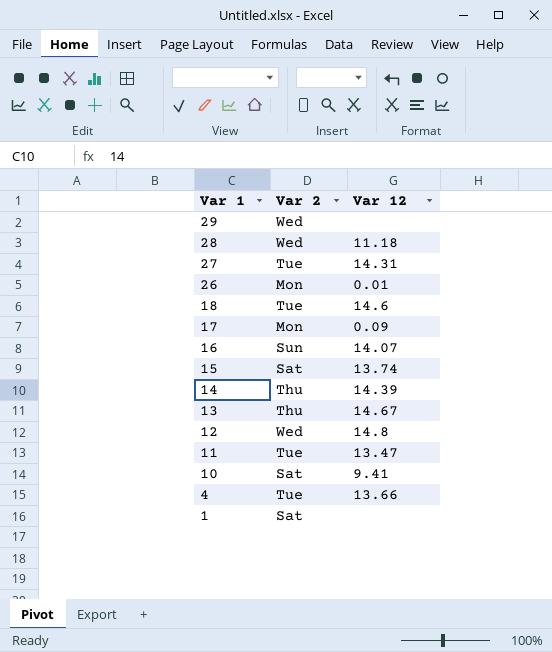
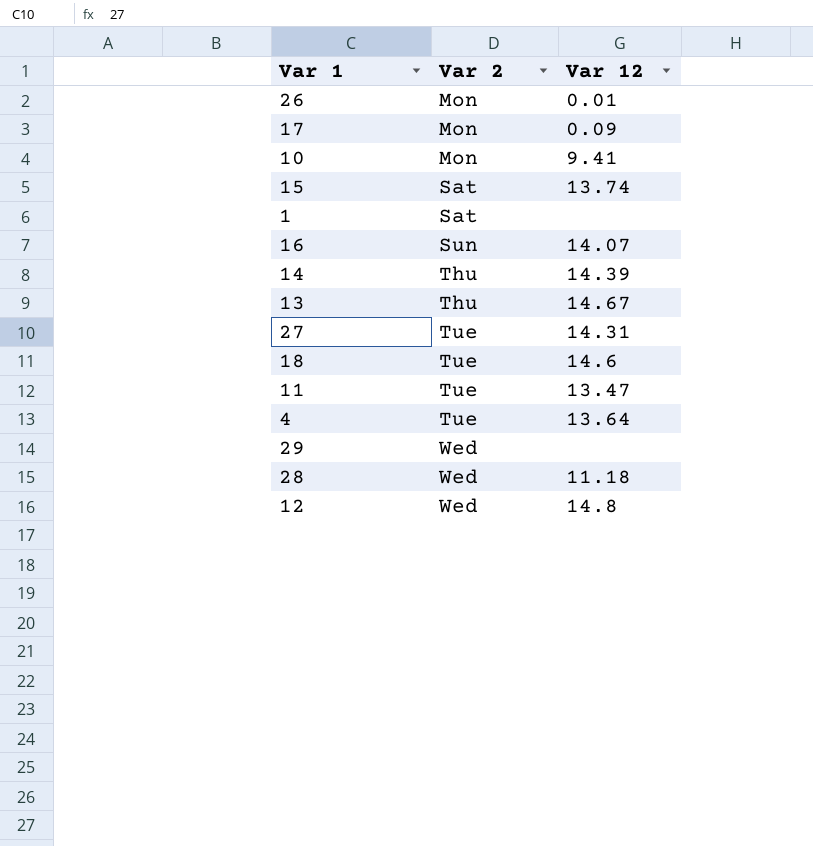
row order: Var 1 descending -> Var 2 ascending
10 | Var 2: Sat -> Mon
4 | Var 12: 13.66 -> 13.64

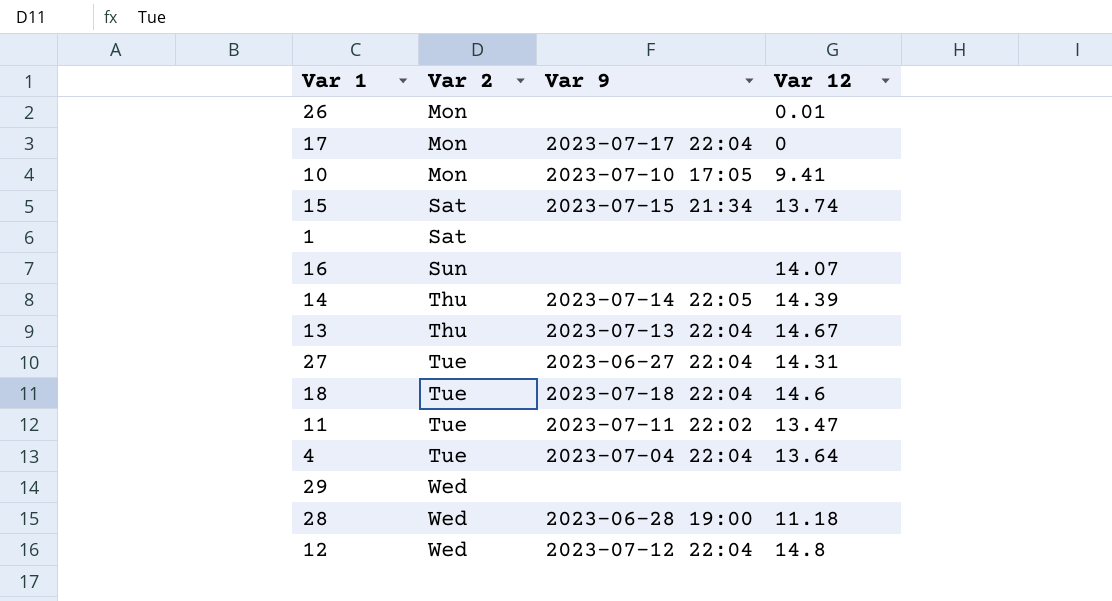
column Var 9 | position: none -> 3
17 | Var 12: 0.09 -> 0

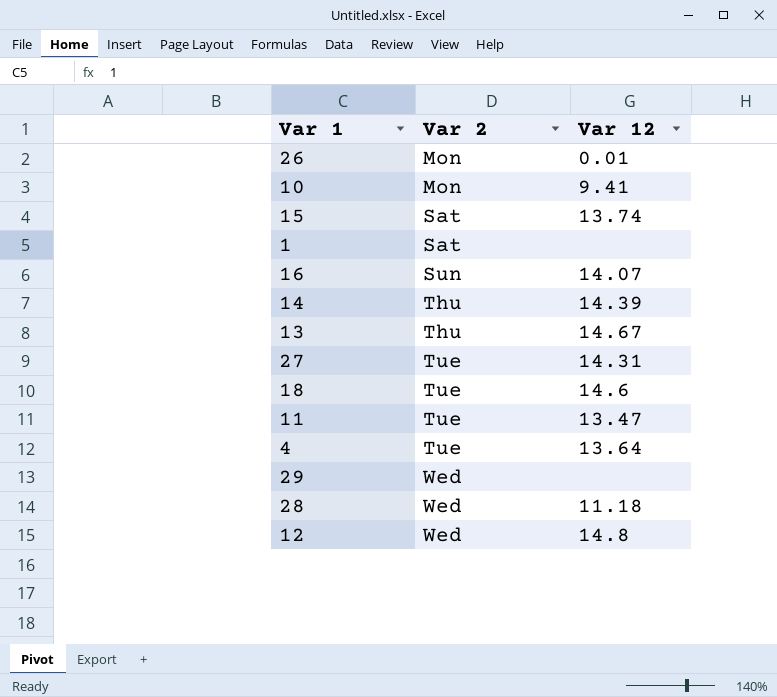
column Var 9 | position: 3 -> none
row 17: Mon | 2023-07-17 22:04 | 0 -> none

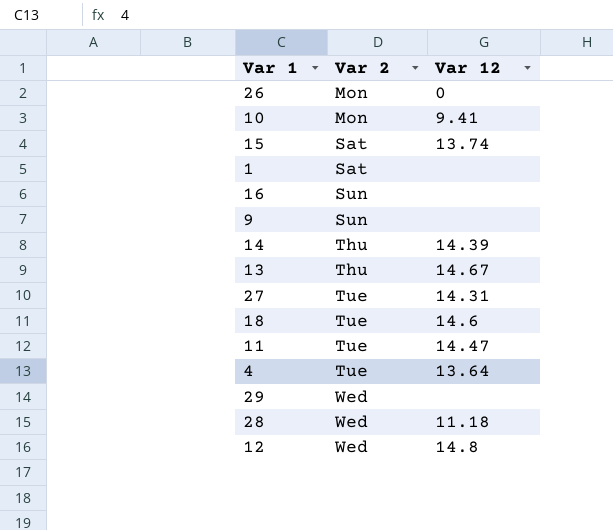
26 | Var 12: 0.01 -> 0
16 | Var 12: 14.07 -> none
row 9: none -> Sun | none
11 | Var 12: 13.47 -> 14.47

